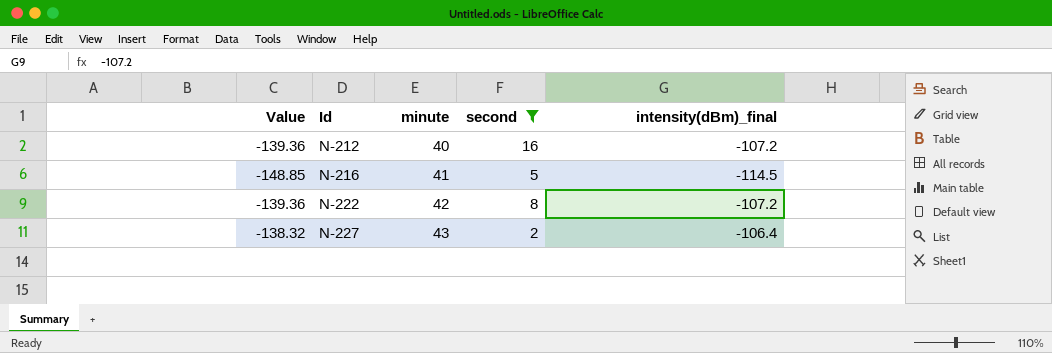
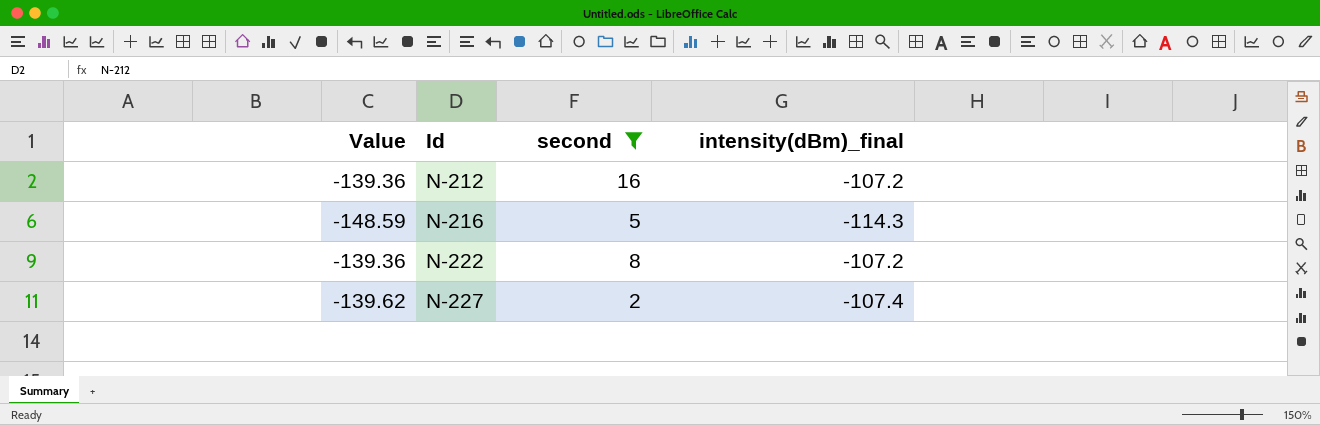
column minute | position: 3 -> none
N-216 | Value: -148.85 -> -148.59
N-216 | intensity(dBm)_final: -114.5 -> -114.3
N-227 | Value: -138.32 -> -139.62
N-227 | intensity(dBm)_final: -106.4 -> -107.4

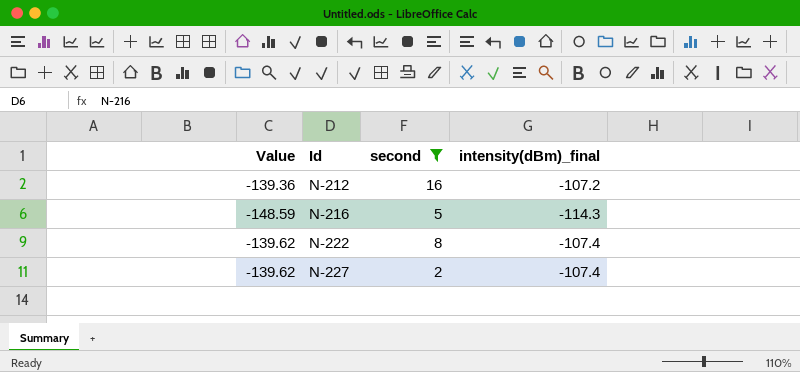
N-222 | Value: -139.36 -> -139.62
N-222 | intensity(dBm)_final: -107.2 -> -107.4

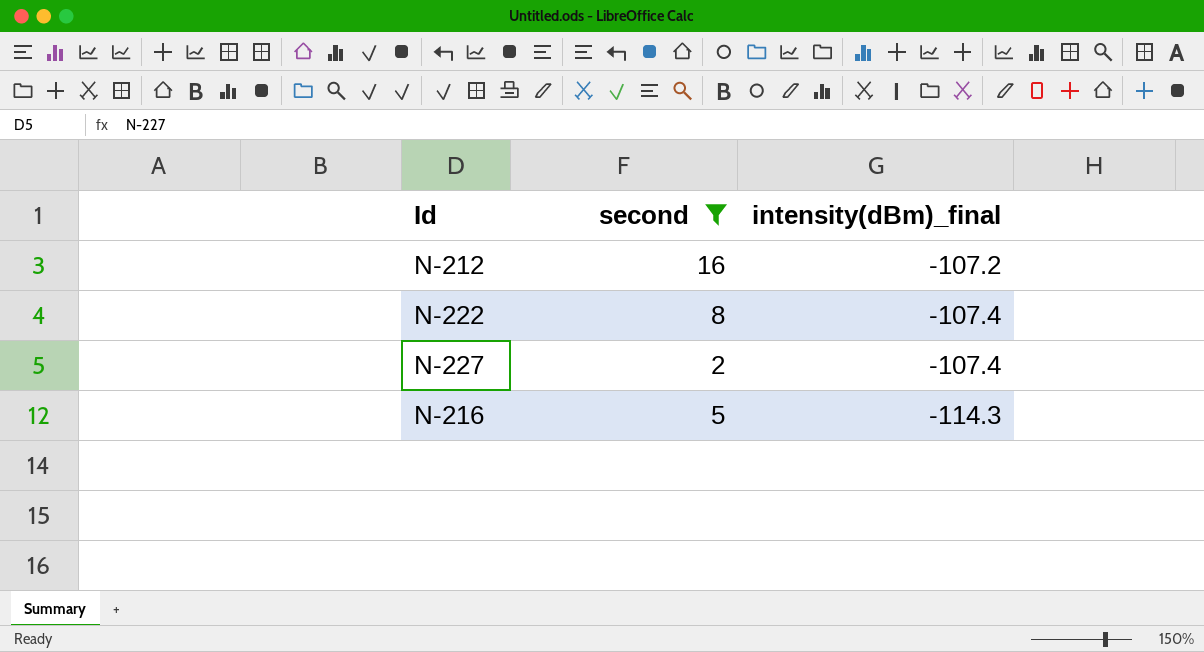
row order: Id ascending -> intensity(dBm)_final descending
column Value | formula: [intensity(dBm)_final] * 1.3 -> none

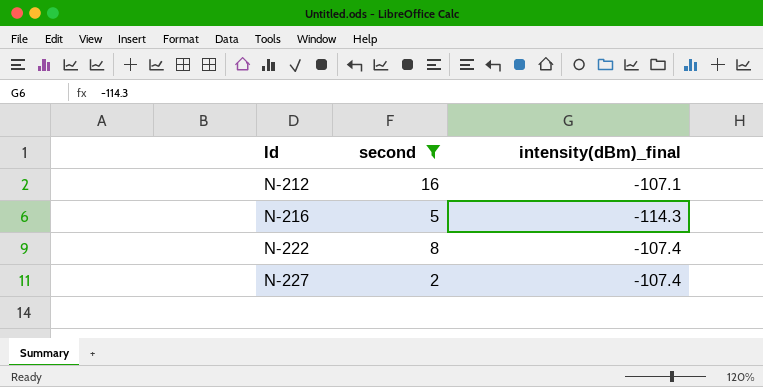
row order: intensity(dBm)_final descending -> Id ascending
N-212 | intensity(dBm)_final: -107.2 -> -107.1

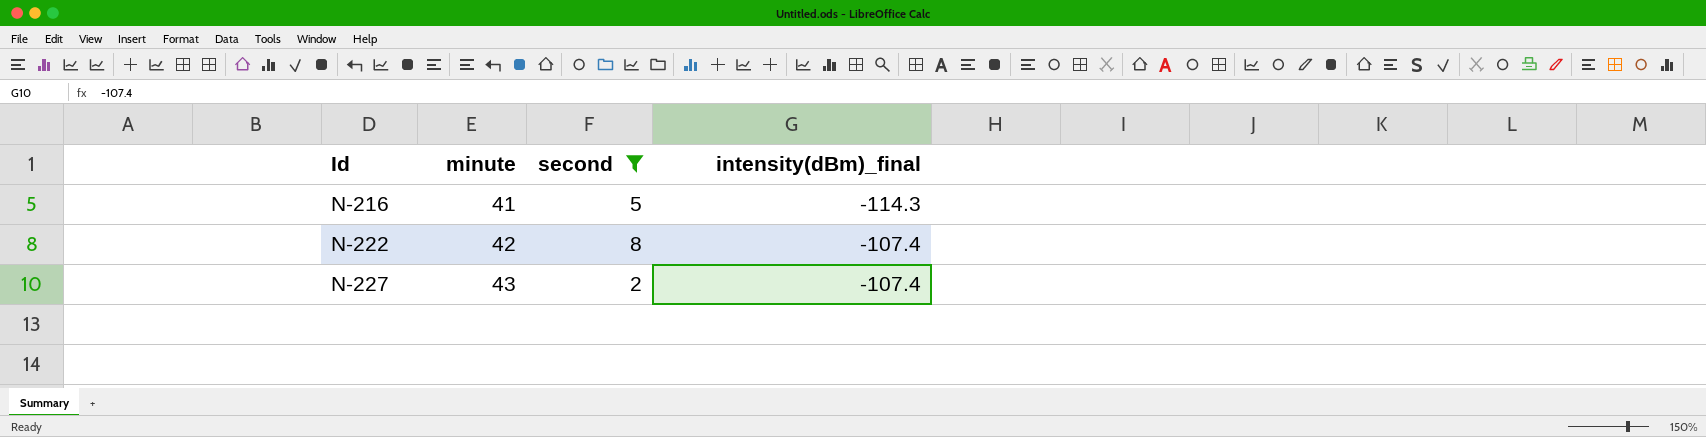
column minute | position: none -> 2
row N-212: 16 | -107.1 -> none

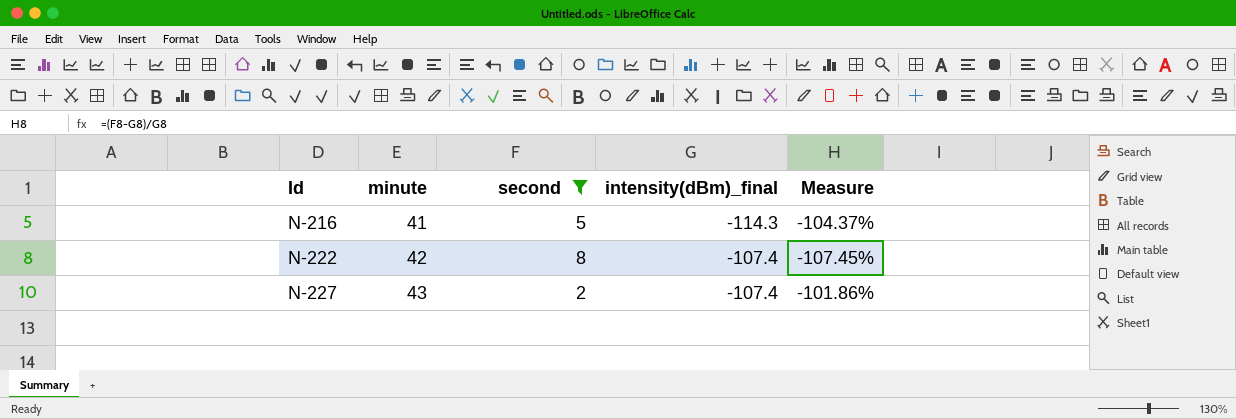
column Measure | formula: none -> ([second] - [intensity(dBm)_final]) / [intensity(dBm)_final]

